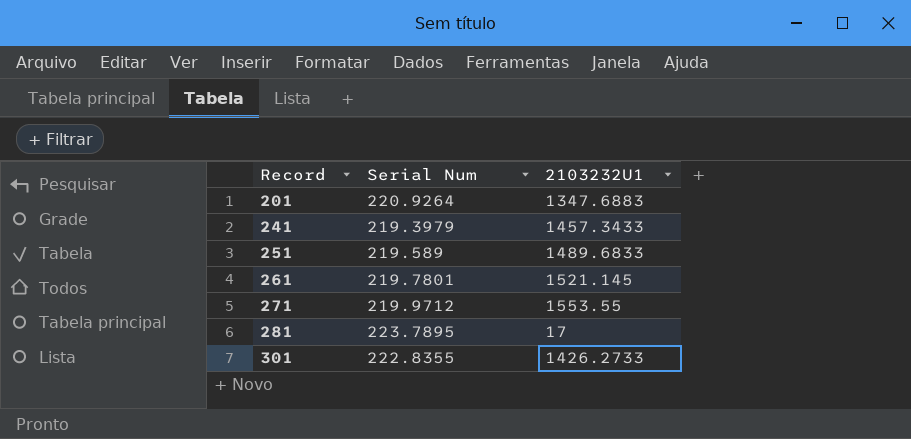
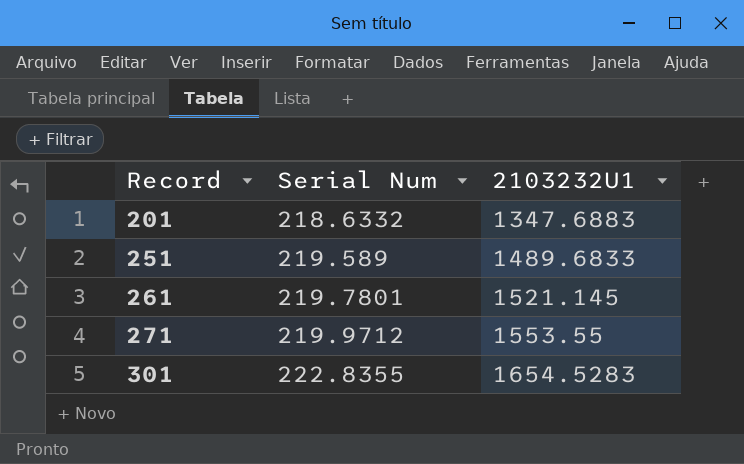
row 241: 219.3979 | 1457.3433 -> none
row 281: 223.7895 | 17 -> none
201 | Serial Num: 220.9264 -> 218.6332
301 | 2103232U1: 1426.2733 -> 1654.5283

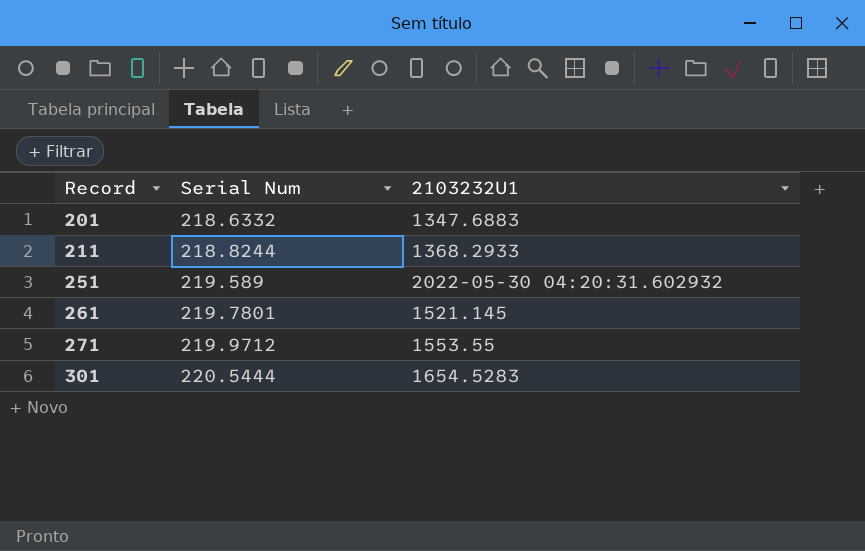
row 211: none -> 218.8244 | 1368.2933
251 | 2103232U1: 1489.6833 -> 2022-05-30 04:20:31.602932
301 | Serial Num: 222.8355 -> 220.5444

